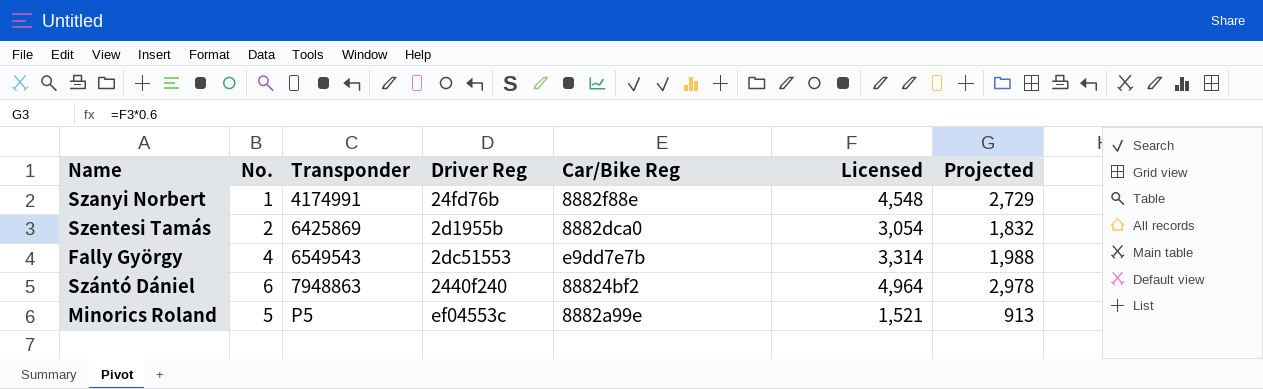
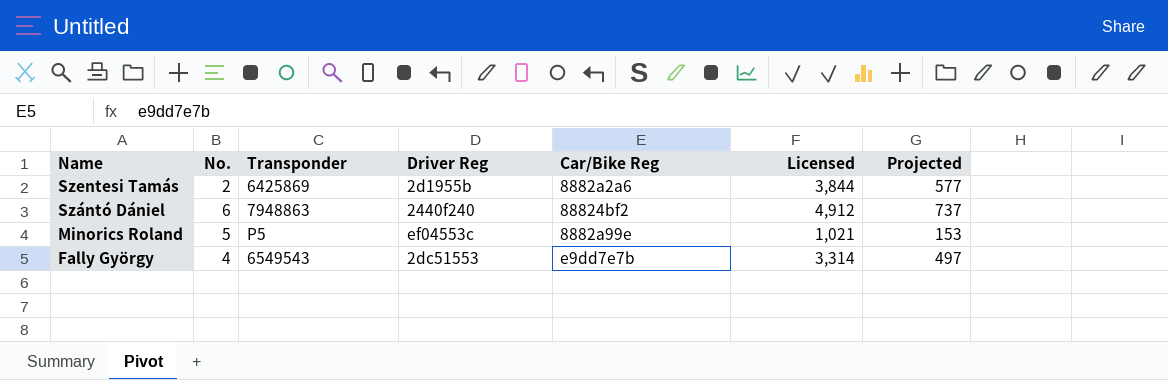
row order: Transponder ascending -> Name descending
column Projected | formula: [Licensed] * 0.6 -> [Licensed] * 0.15
row Szanyi Norbert: 1 | 4174991 | 24fd76b | 8882f88e | 4,548 | 2,729 -> none
Szentesi Tamás | Car/Bike Reg: 8882dca0 -> 8882a2a6
Szentesi Tamás | Licensed: 3,054 -> 3,844
Szántó Dániel | Licensed: 4,964 -> 4,912
Minorics Roland | Licensed: 1,521 -> 1,021

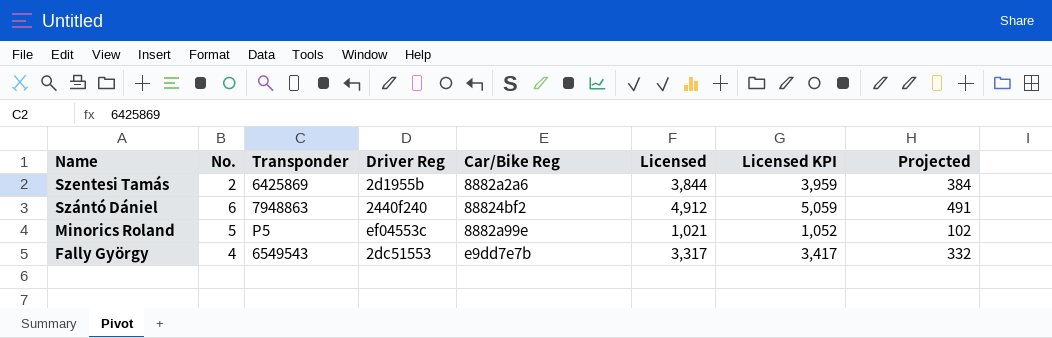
column Licensed KPI | formula: none -> [Licensed] * 1.03
column Projected | formula: [Licensed] * 0.15 -> [Licensed] * 0.1
Fally György | Licensed: 3,314 -> 3,317

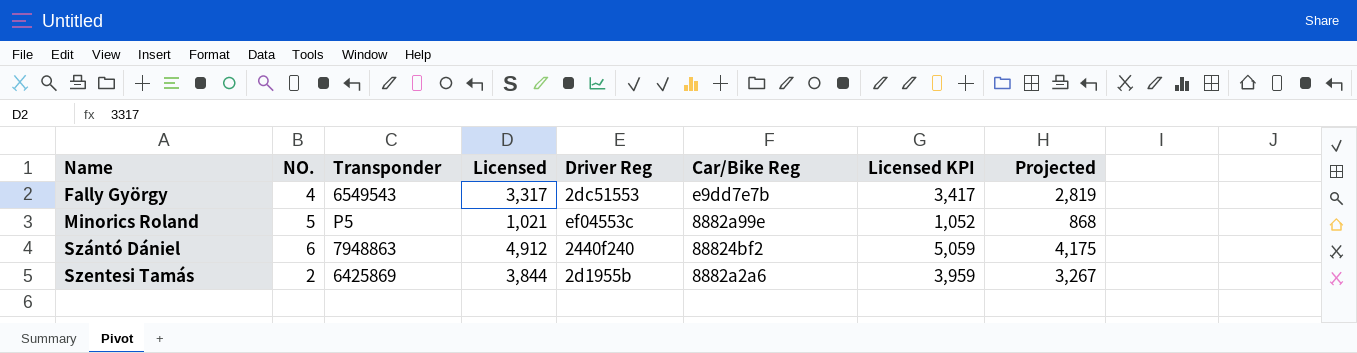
row order: Name descending -> Name ascending
column name: No. -> NO.
column Licensed | position: 6 -> 4
column Projected | formula: [Licensed] * 0.1 -> [Licensed] * 0.85

